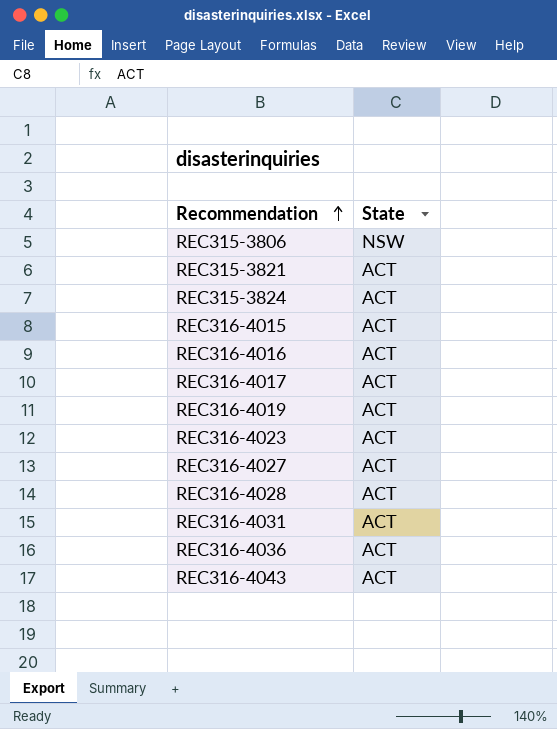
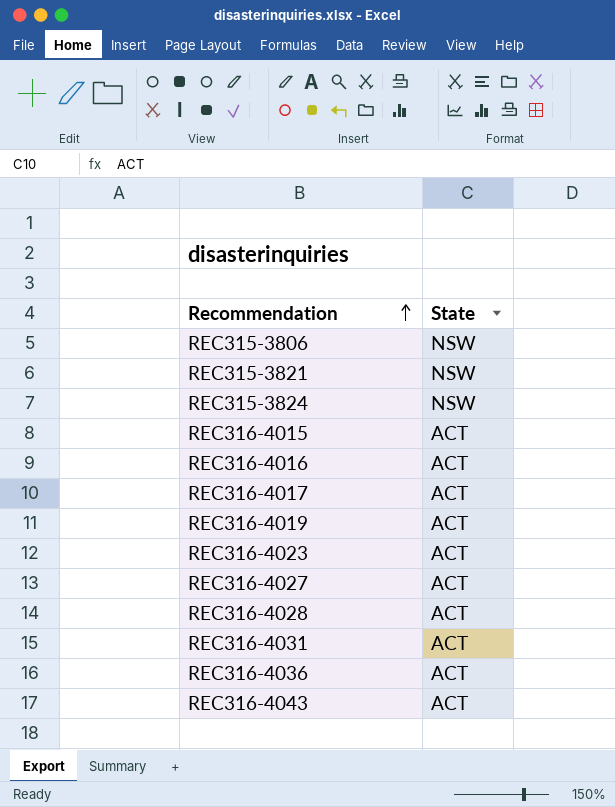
REC315-3821 | State: ACT -> NSW
REC315-3824 | State: ACT -> NSW

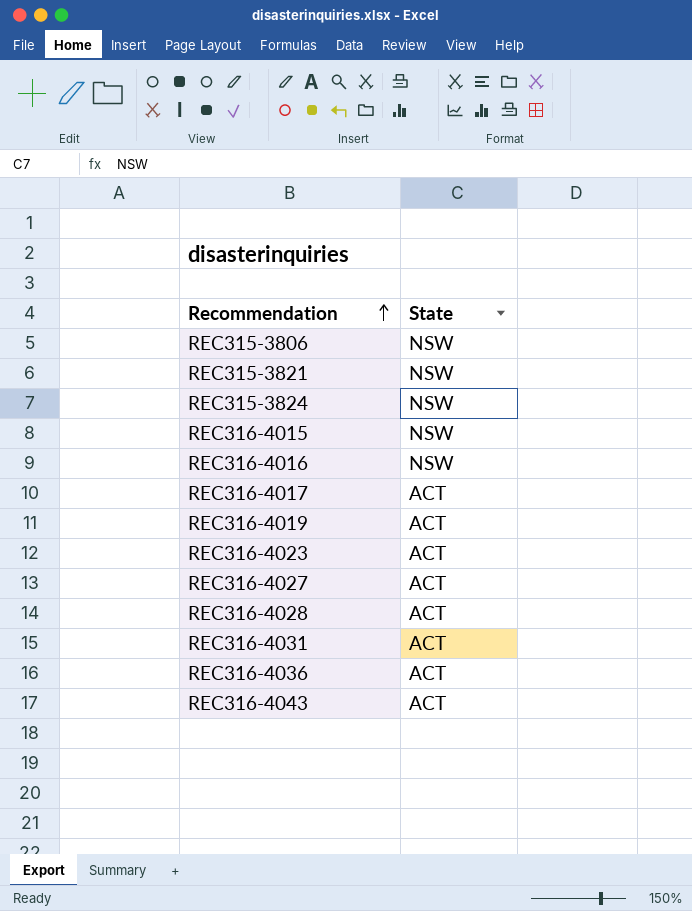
REC316-4015 | State: ACT -> NSW
REC316-4016 | State: ACT -> NSW

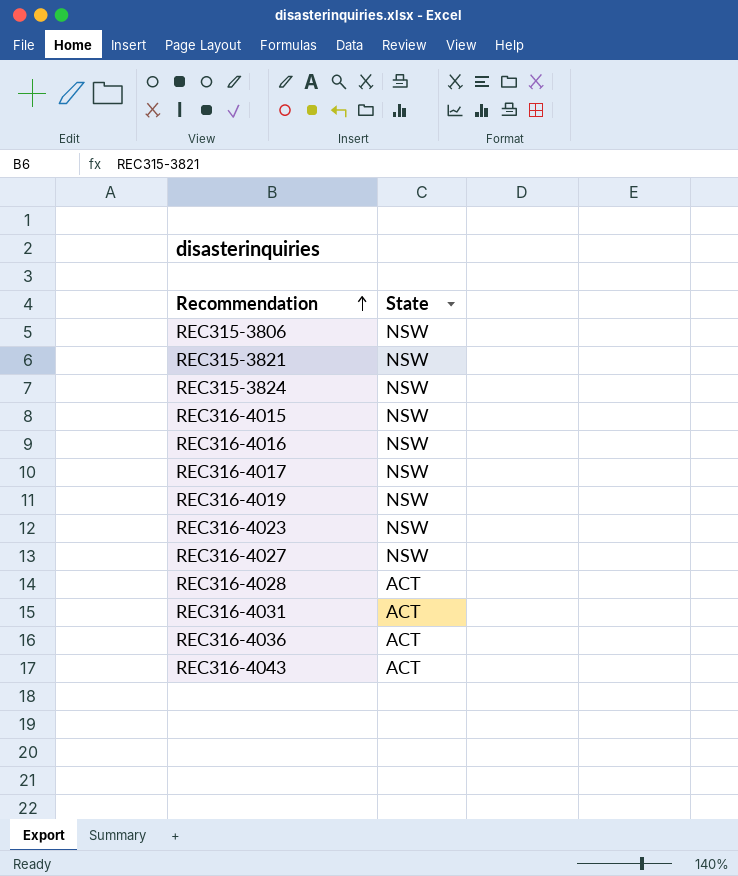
REC316-4017 | State: ACT -> NSW
REC316-4019 | State: ACT -> NSW
REC316-4023 | State: ACT -> NSW
REC316-4027 | State: ACT -> NSW

